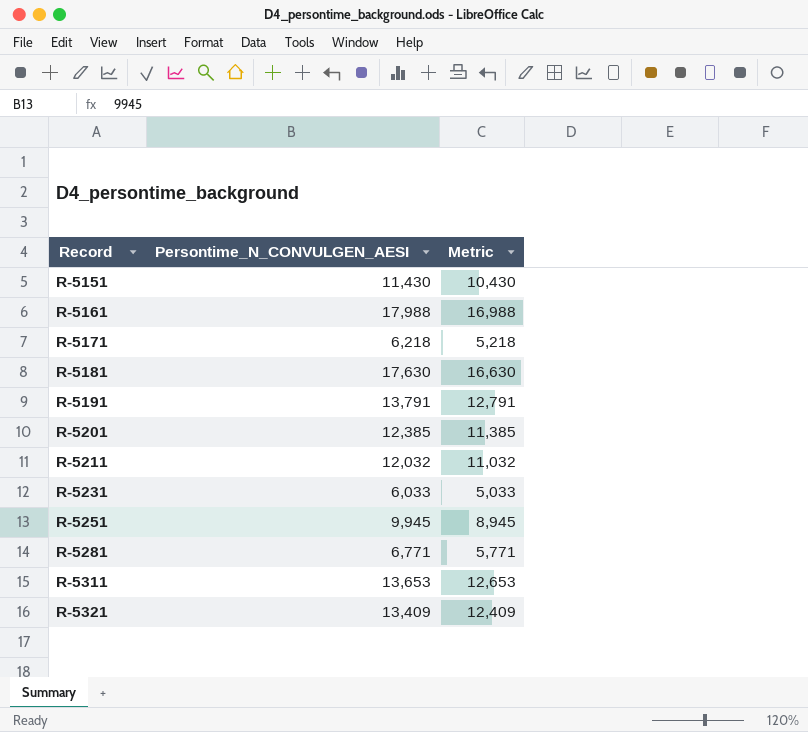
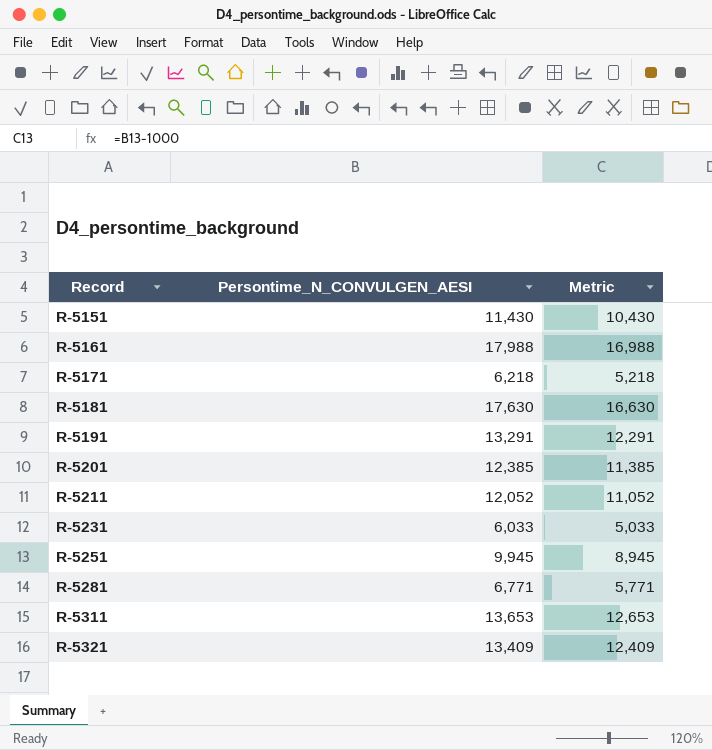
R-5191 | Persontime_N_CONVULGEN_AESI: 13,791 -> 13,291
R-5191 | Metric: 12,791 -> 12,291
R-5211 | Persontime_N_CONVULGEN_AESI: 12,032 -> 12,052
R-5211 | Metric: 11,032 -> 11,052

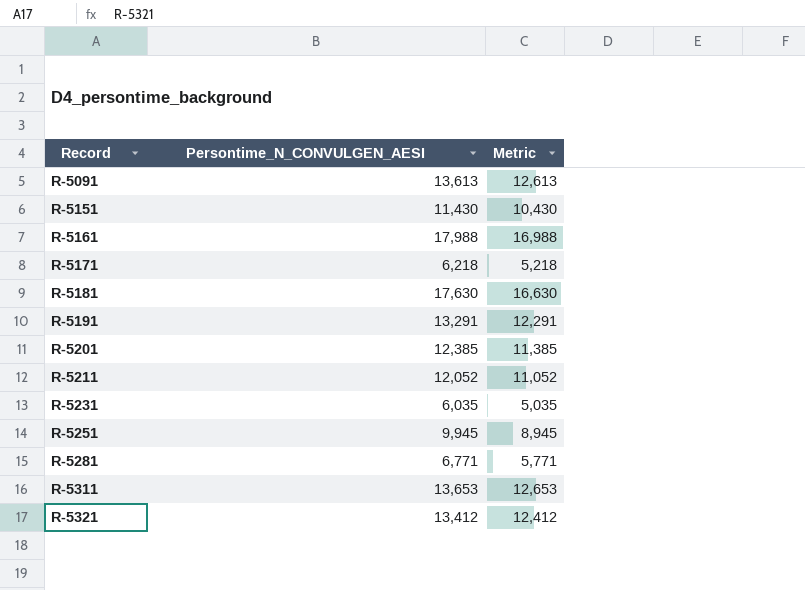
row R-5091: none -> 13,613 | 12,613
R-5231 | Persontime_N_CONVULGEN_AESI: 6,033 -> 6,035
R-5231 | Metric: 5,033 -> 5,035
R-5321 | Persontime_N_CONVULGEN_AESI: 13,409 -> 13,412
R-5321 | Metric: 12,409 -> 12,412

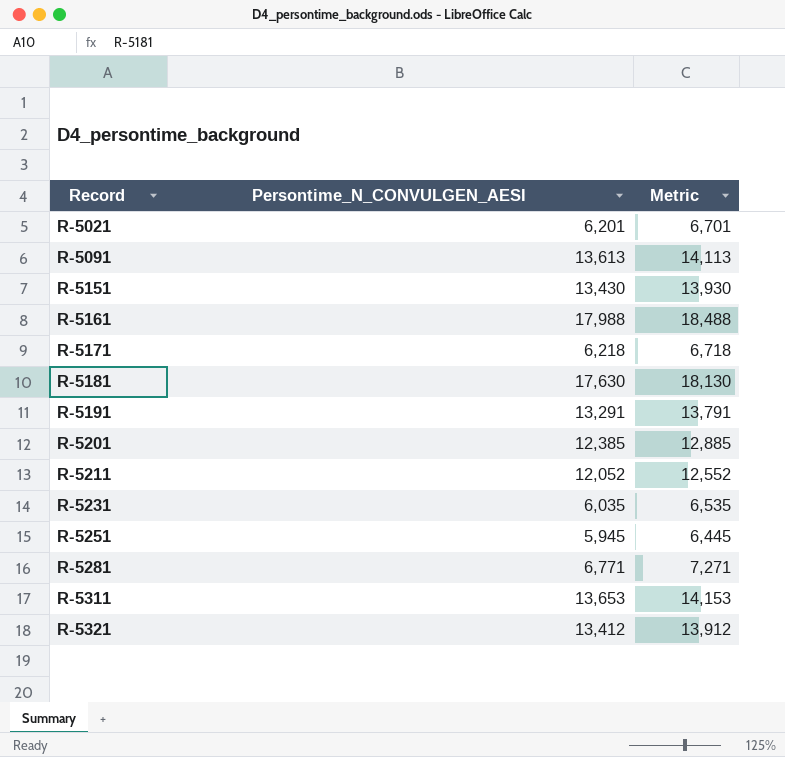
column Metric | formula: [Persontime_N_CONVULGEN_AESI] - 1000 -> [Persontime_N_CONVULGEN_AESI] + 500
row R-5021: none -> 6,201 | 6,701
R-5151 | Persontime_N_CONVULGEN_AESI: 11,430 -> 13,430
R-5251 | Persontime_N_CONVULGEN_AESI: 9,945 -> 5,945

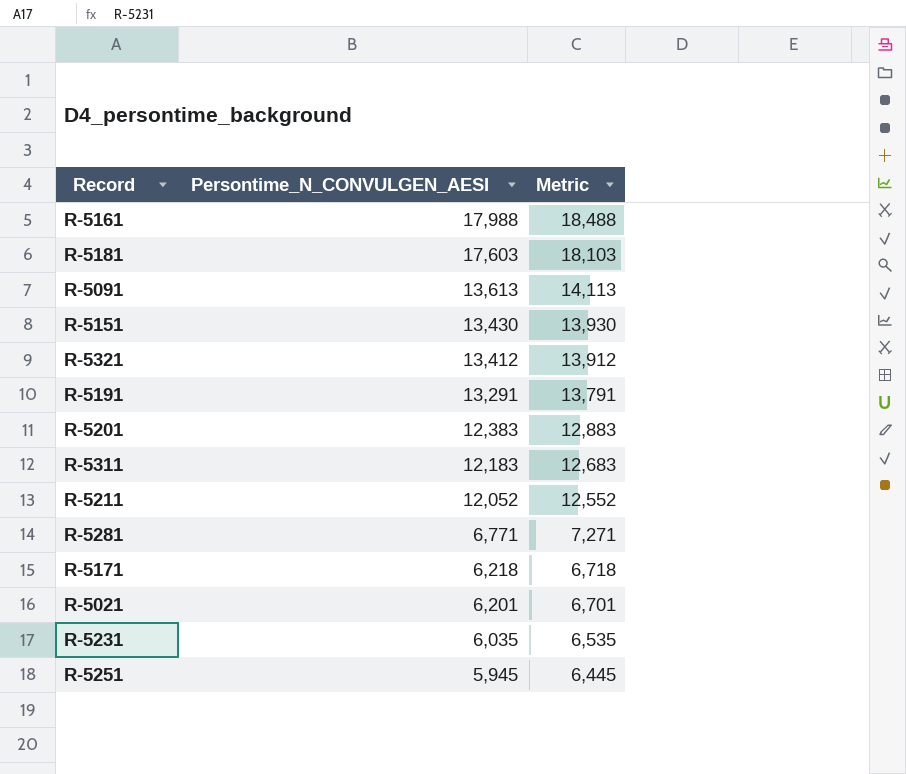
row order: Record ascending -> Persontime_N_CONVULGEN_AESI descending
R-5181 | Persontime_N_CONVULGEN_AESI: 17,630 -> 17,603
R-5181 | Metric: 18,130 -> 18,103
R-5201 | Persontime_N_CONVULGEN_AESI: 12,385 -> 12,383
R-5201 | Metric: 12,885 -> 12,883
R-5311 | Persontime_N_CONVULGEN_AESI: 13,653 -> 12,183
R-5311 | Metric: 14,153 -> 12,683

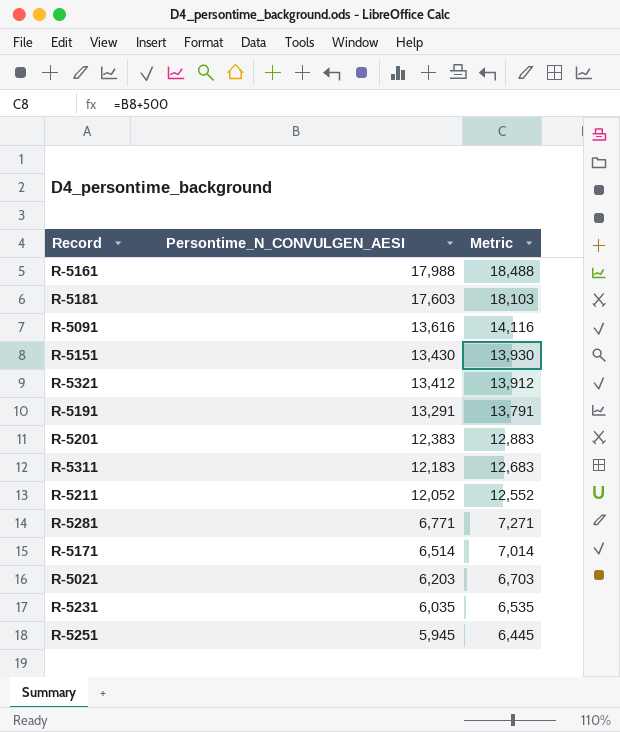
R-5091 | Persontime_N_CONVULGEN_AESI: 13,613 -> 13,616
R-5091 | Metric: 14,113 -> 14,116
R-5171 | Persontime_N_CONVULGEN_AESI: 6,218 -> 6,514
R-5171 | Metric: 6,718 -> 7,014
R-5021 | Persontime_N_CONVULGEN_AESI: 6,201 -> 6,203
R-5021 | Metric: 6,701 -> 6,703

